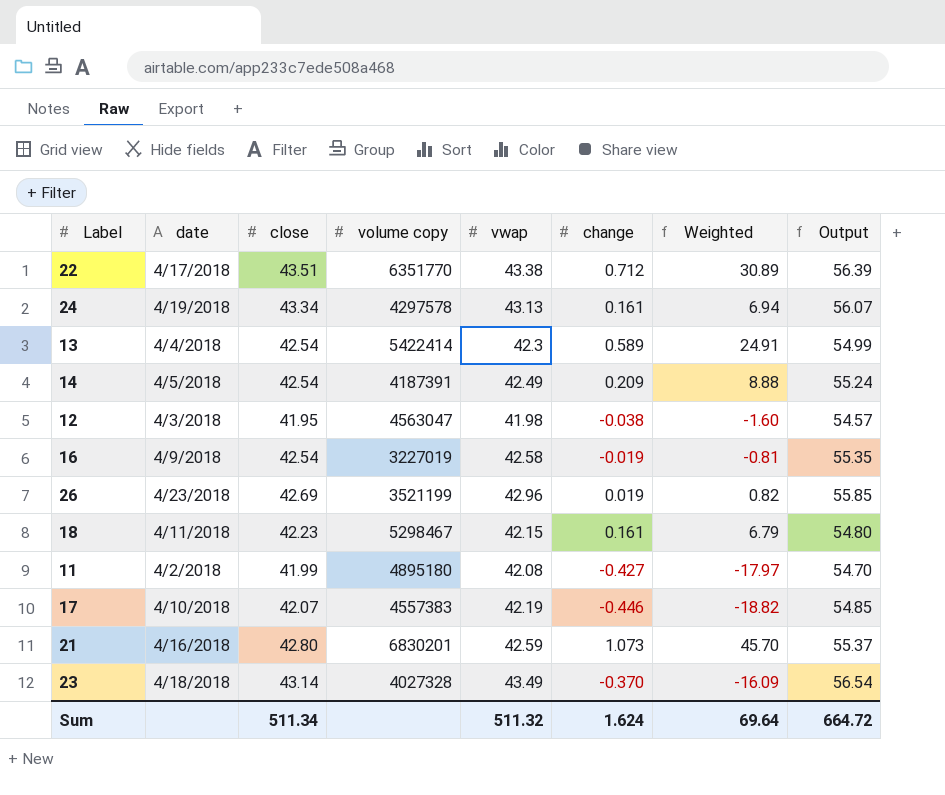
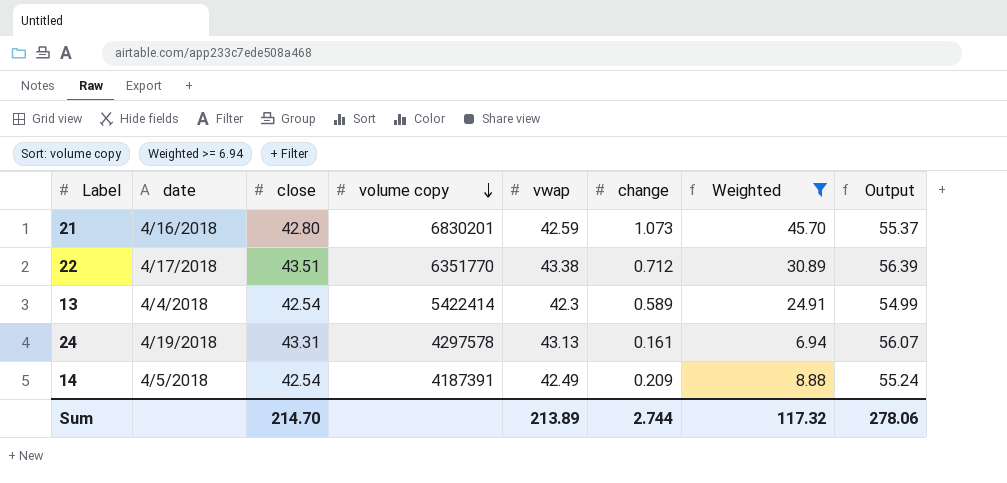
filter: none -> Weighted >= 6.94
row order: none -> volume copy descending
24 | close: 43.34 -> 43.31
Sum | close: 511.34 -> 214.70
Sum | vwap: 511.32 -> 213.89
Sum | change: 1.624 -> 2.744
Sum | Weighted: 69.64 -> 117.32
Sum | Output: 664.72 -> 278.06

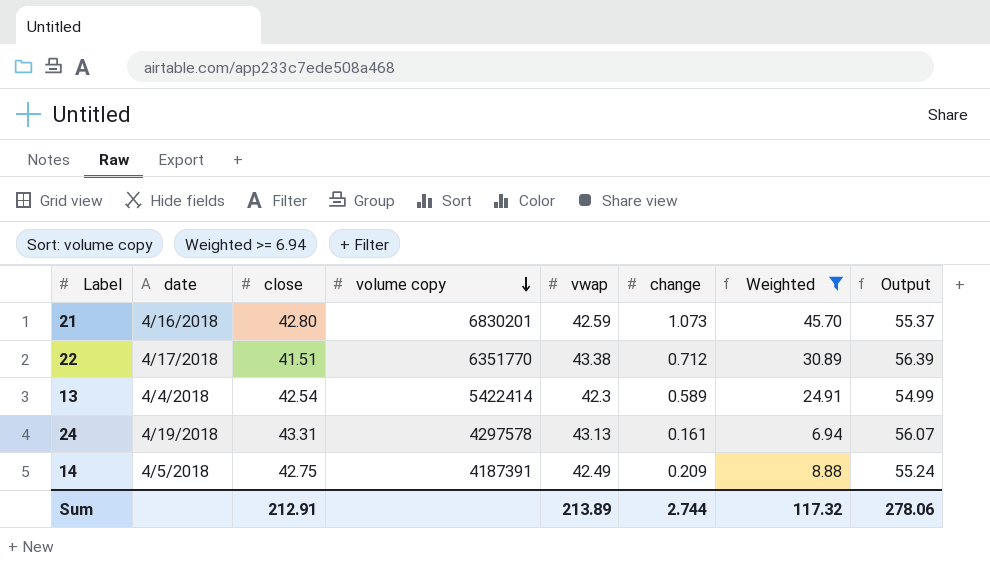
22 | close: 43.51 -> 41.51
14 | close: 42.54 -> 42.75
Sum | close: 214.70 -> 212.91

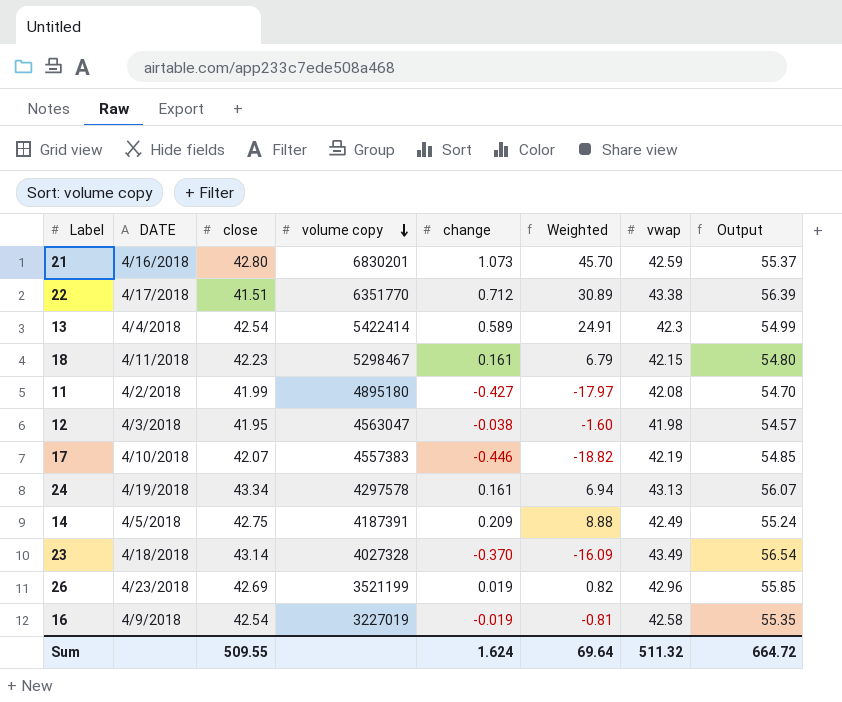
filter: Weighted >= 6.94 -> none
column name: date -> DATE
column vwap | position: 5 -> 7
24 | close: 43.31 -> 43.34
Sum | close: 212.91 -> 509.55
Sum | change: 2.744 -> 1.624
Sum | Weighted: 117.32 -> 69.64
Sum | vwap: 213.89 -> 511.32
Sum | Output: 278.06 -> 664.72

